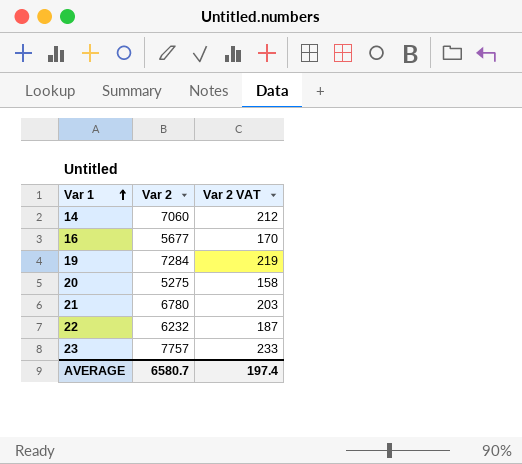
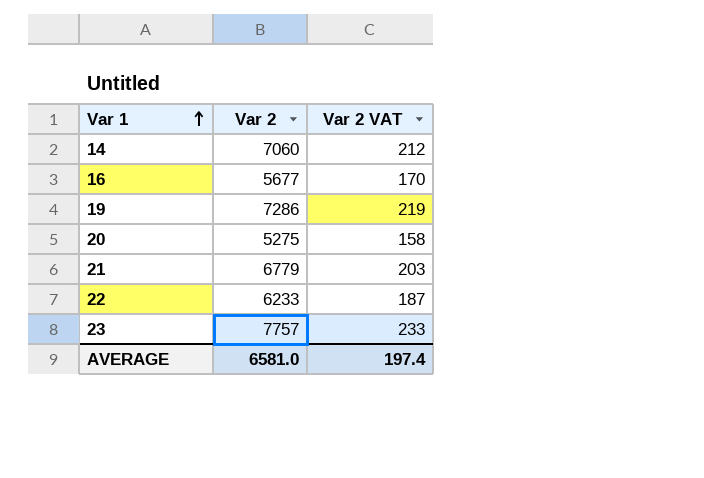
19 | Var 2: 7284 -> 7286
21 | Var 2: 6780 -> 6779
22 | Var 2: 6232 -> 6233
AVERAGE | Var 2: 6580.7 -> 6581.0

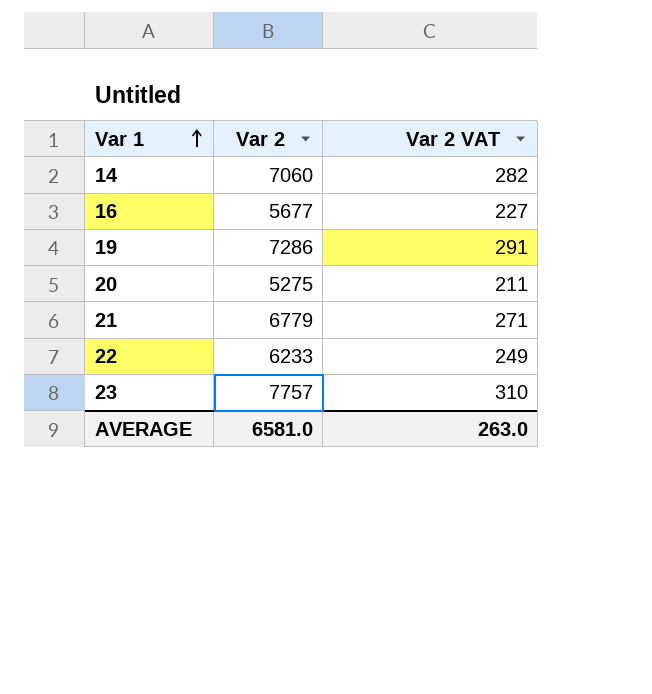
column Var 2 VAT | formula: [Var 2] * 0.03 -> [Var 2] * 0.04
AVERAGE | Var 2 VAT: 197.4 -> 263.0

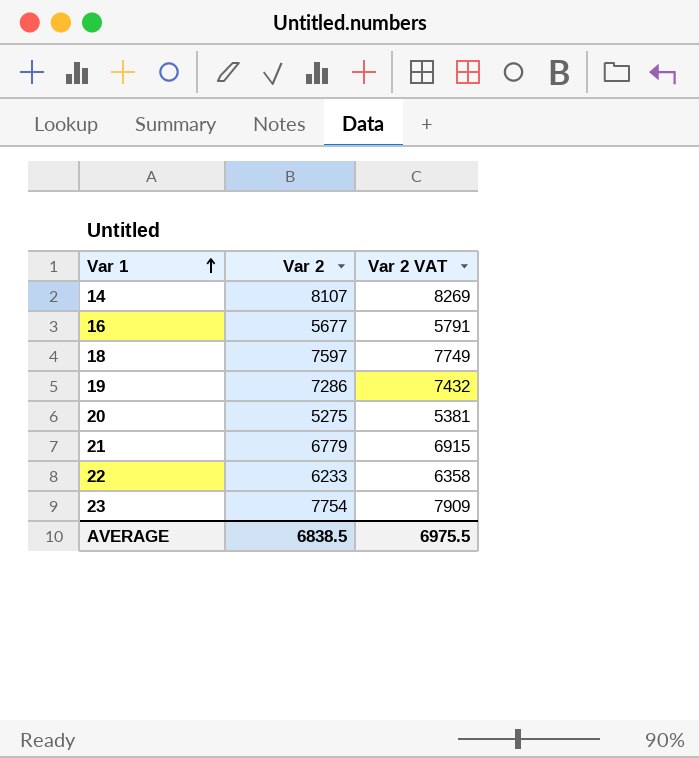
column Var 2 VAT | formula: [Var 2] * 0.04 -> [Var 2] * 1.02
14 | Var 2: 7060 -> 8107
row 18: none -> 7597 | 7749
23 | Var 2: 7757 -> 7754
AVERAGE | Var 2: 6581.0 -> 6838.5
AVERAGE | Var 2 VAT: 263.0 -> 6975.5

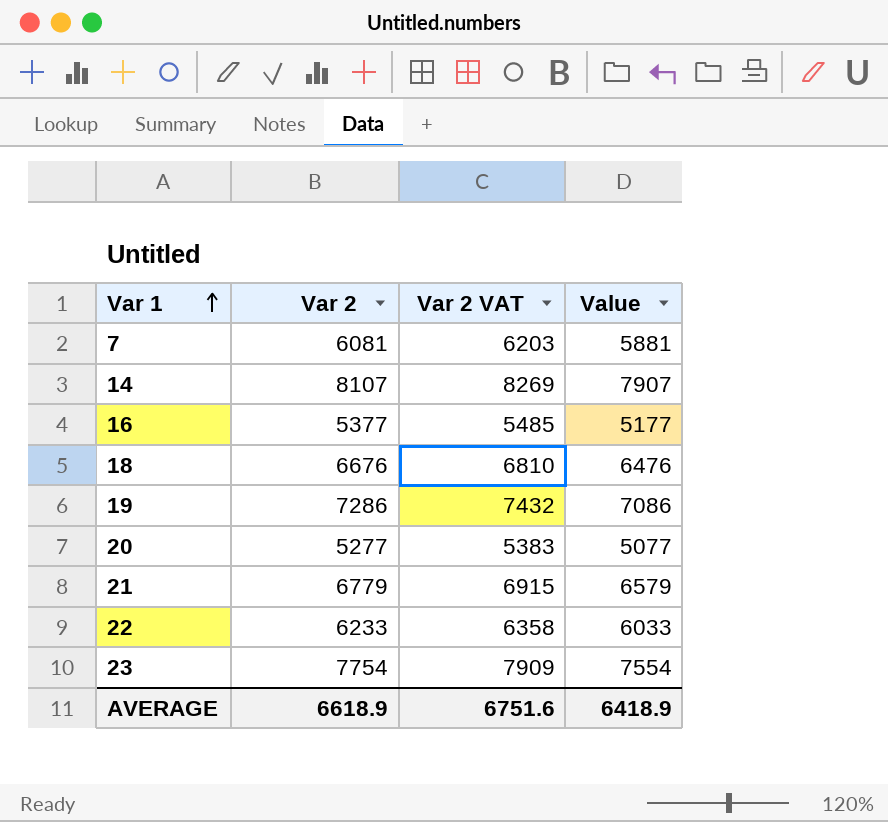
column Value | formula: none -> [Var 2] - 200
row 7: none -> 6081 | 6203 | 5881
16 | Var 2: 5677 -> 5377
16 | Var 2 VAT: 5791 -> 5485
18 | Var 2: 7597 -> 6676
18 | Var 2 VAT: 7749 -> 6810
20 | Var 2: 5275 -> 5277
20 | Var 2 VAT: 5381 -> 5383
AVERAGE | Var 2: 6838.5 -> 6618.9
AVERAGE | Var 2 VAT: 6975.5 -> 6751.6

